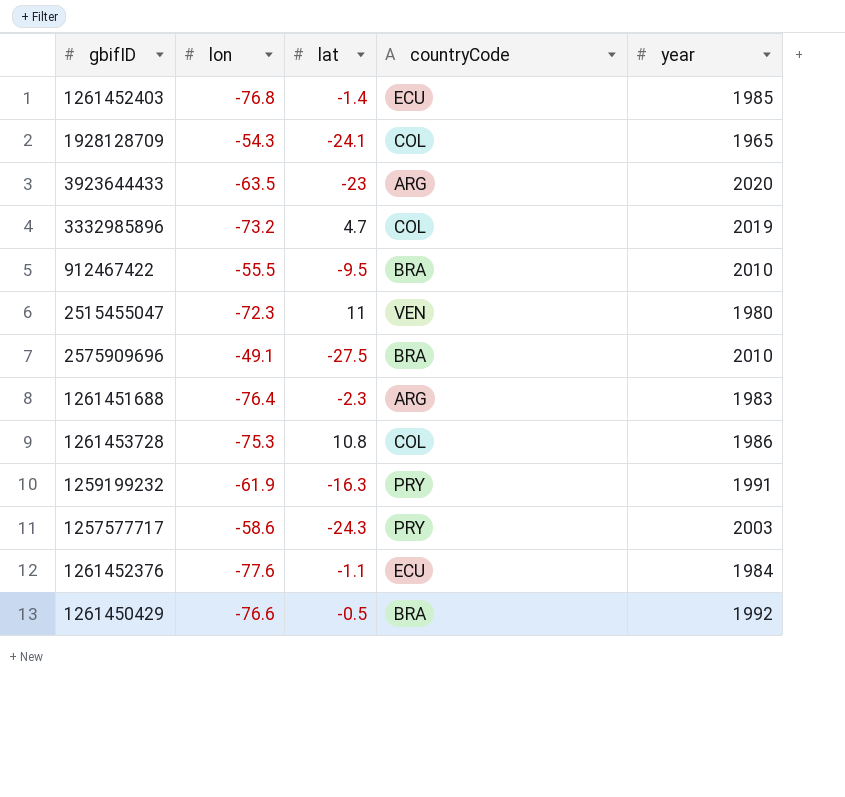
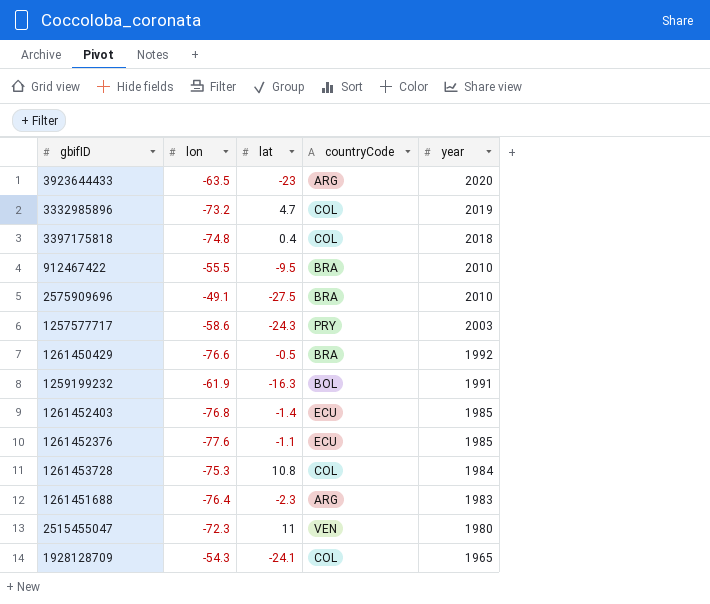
row order: none -> year descending
row 3397175818: none -> -74.8 | 0.4 | COL | 2018
1259199232 | countryCode: PRY -> BOL
1261452376 | year: 1984 -> 1985
1261453728 | year: 1986 -> 1984

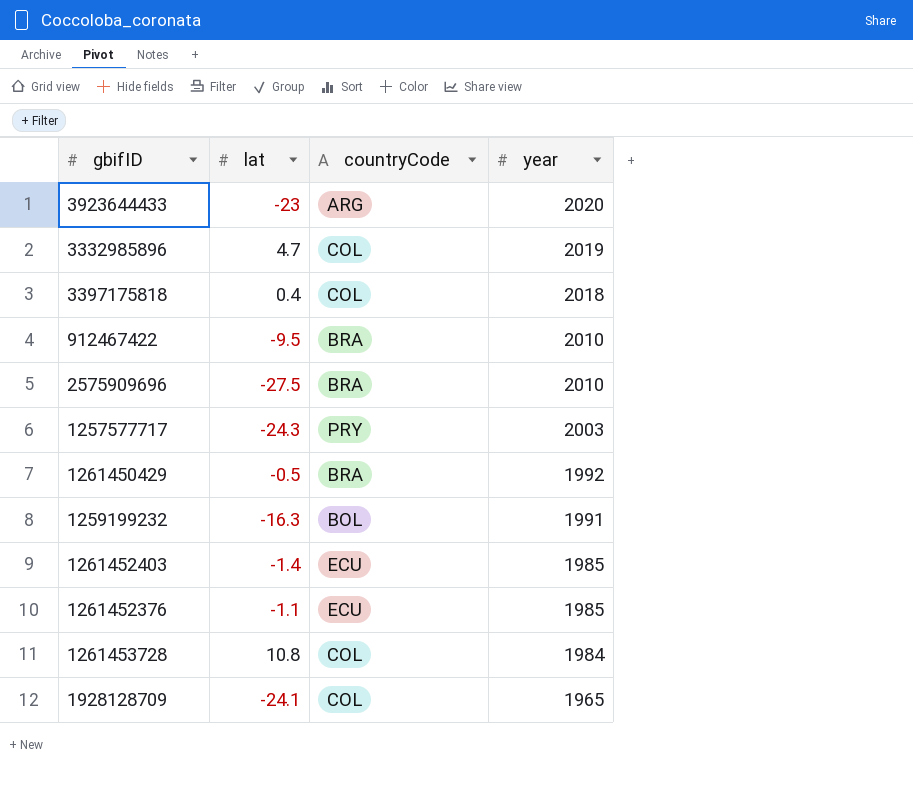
column lon | position: 2 -> none
row 1261451688: -76.4 | -2.3 | ARG | 1983 -> none
row 2515455047: -72.3 | 11 | VEN | 1980 -> none

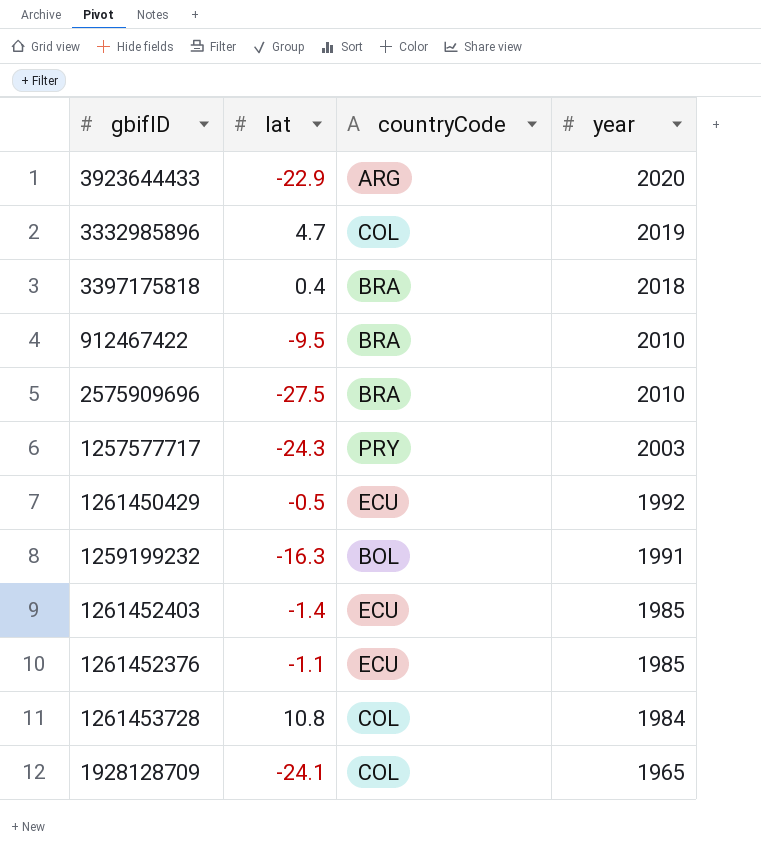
3923644433 | lat: -23 -> -22.9
3397175818 | countryCode: COL -> BRA
1261450429 | countryCode: BRA -> ECU

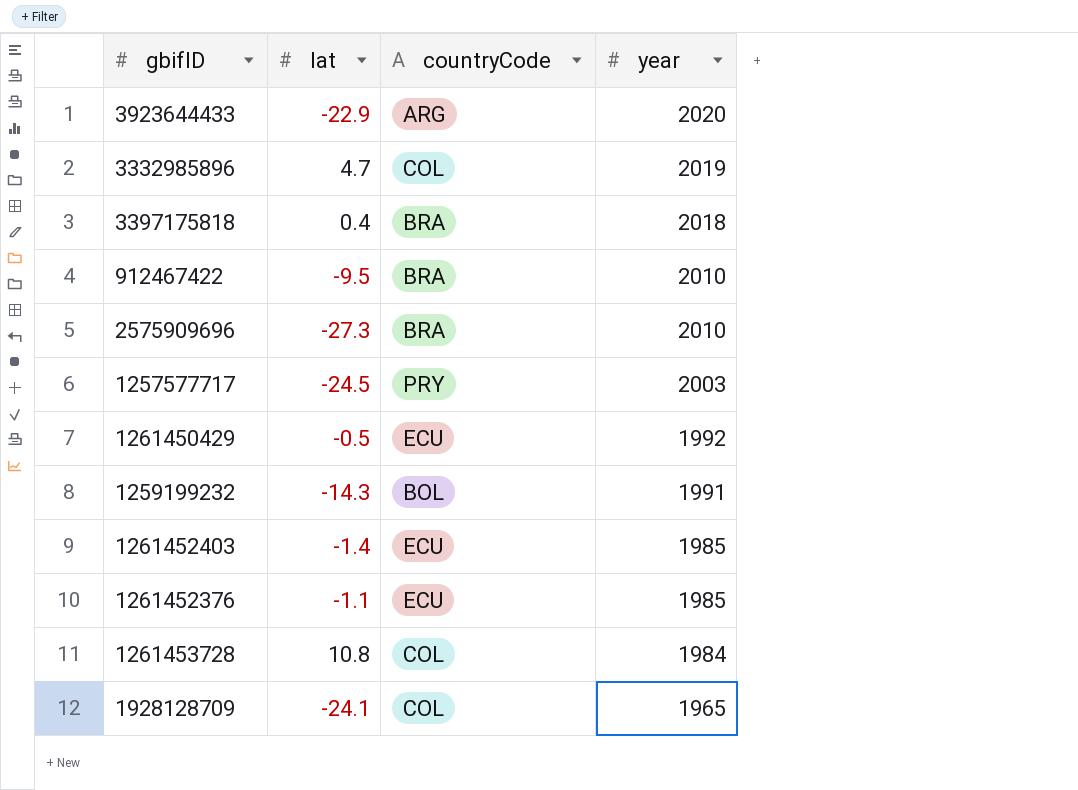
2575909696 | lat: -27.5 -> -27.3
1257577717 | lat: -24.3 -> -24.5
1259199232 | lat: -16.3 -> -14.3

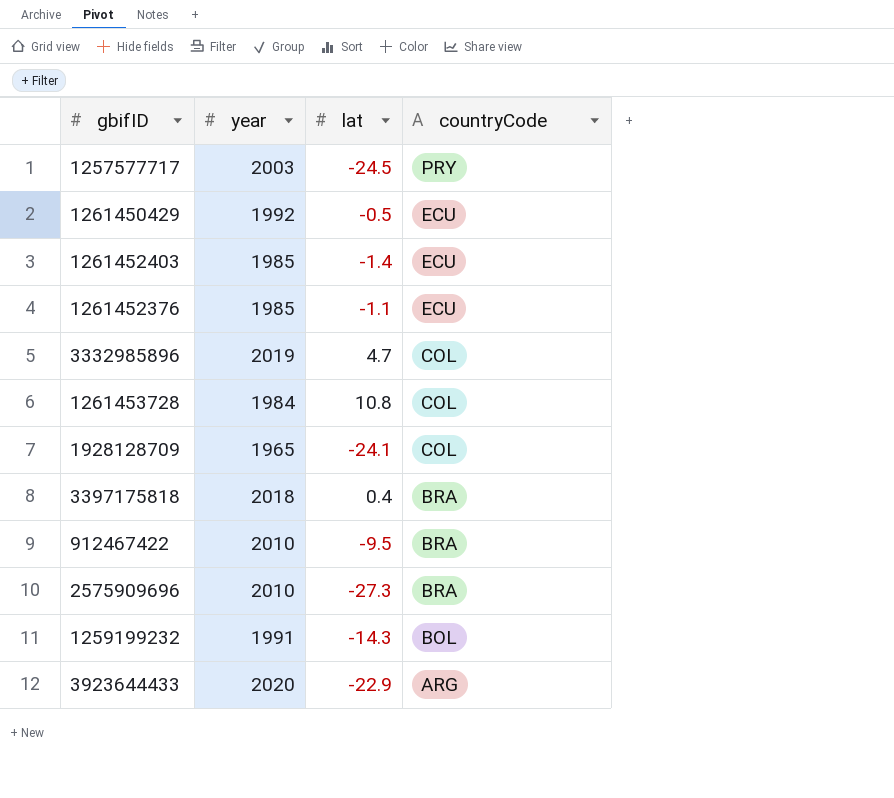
row order: year descending -> countryCode descending
column year | position: 4 -> 2

